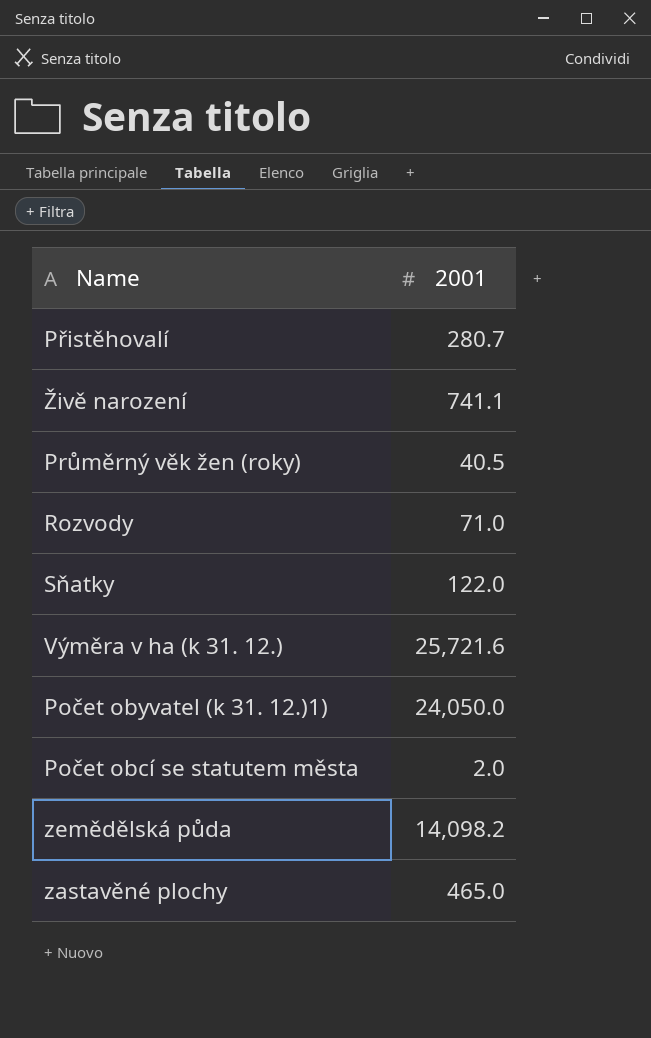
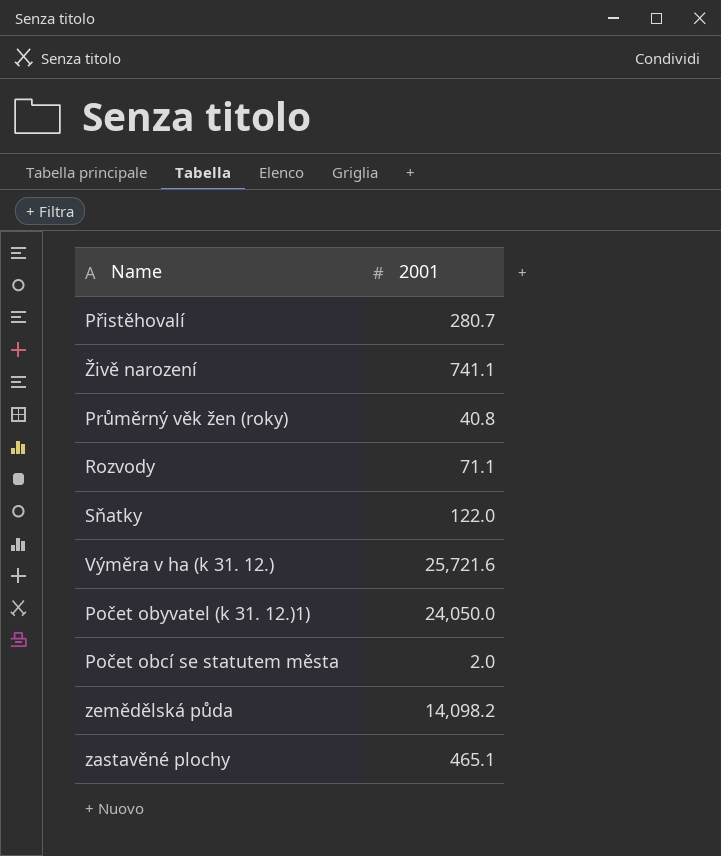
Průměrný věk žen (roky) | 2001: 40.5 -> 40.8
Rozvody | 2001: 71.0 -> 71.1
zastavěné plochy | 2001: 465.0 -> 465.1

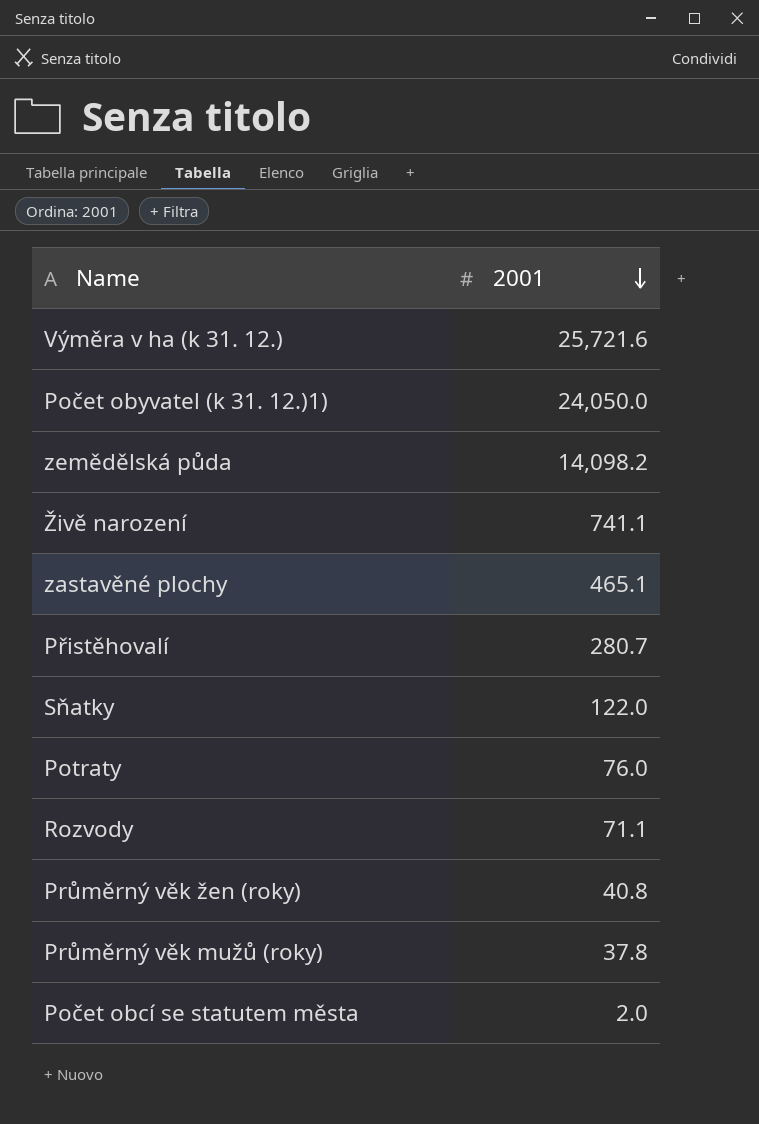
row order: none -> 2001 descending
row Potraty: none -> 76.0
row Průměrný věk mužů (roky): none -> 37.8

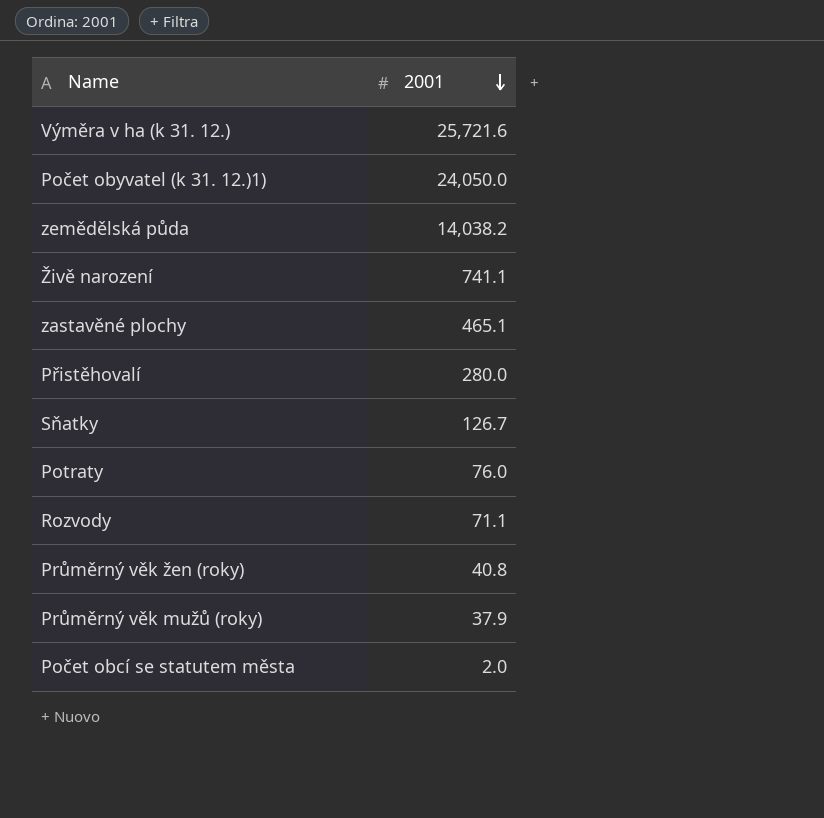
zemědělská půda | 2001: 14,098.2 -> 14,038.2
Přistěhovalí | 2001: 280.7 -> 280.0
Sňatky | 2001: 122.0 -> 126.7
Průměrný věk mužů (roky) | 2001: 37.8 -> 37.9

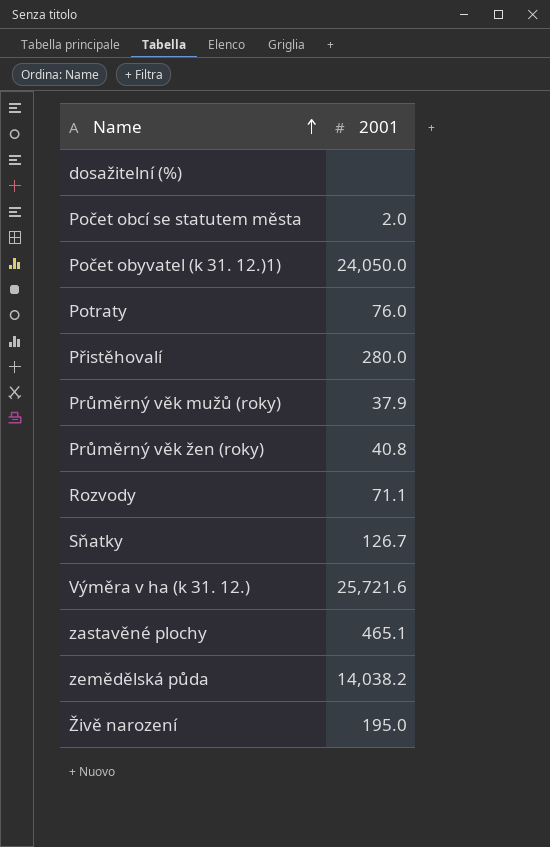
row order: 2001 descending -> Name ascending
row dosažitelní (%): none -> none
Živě narození | 2001: 741.1 -> 195.0

